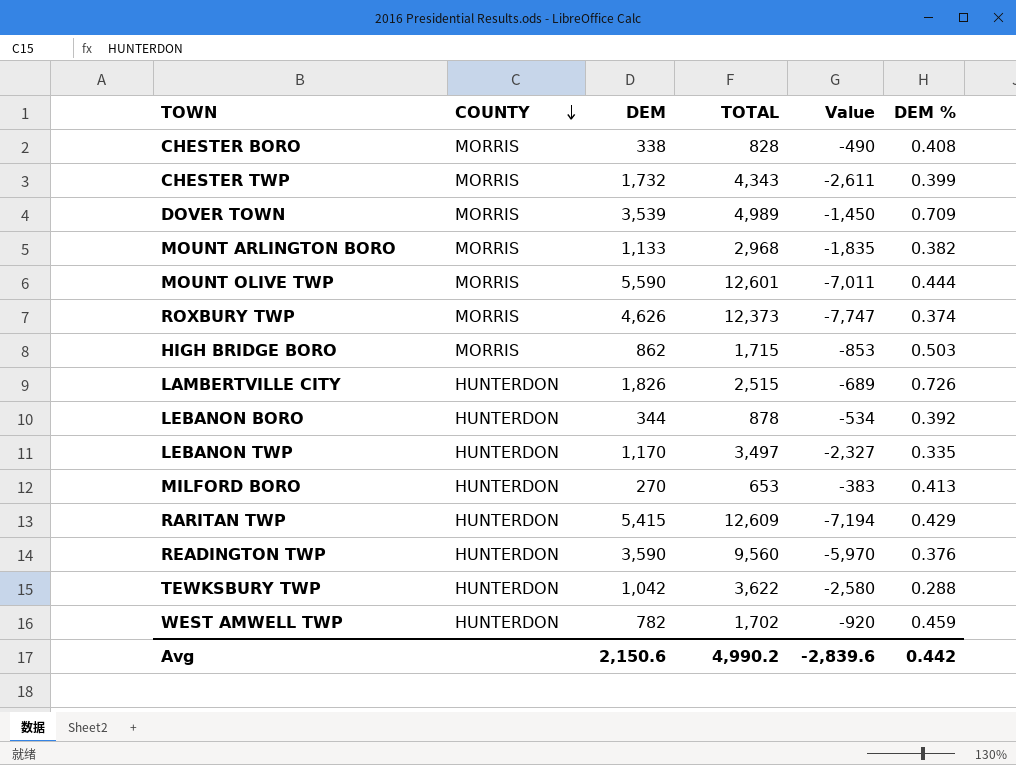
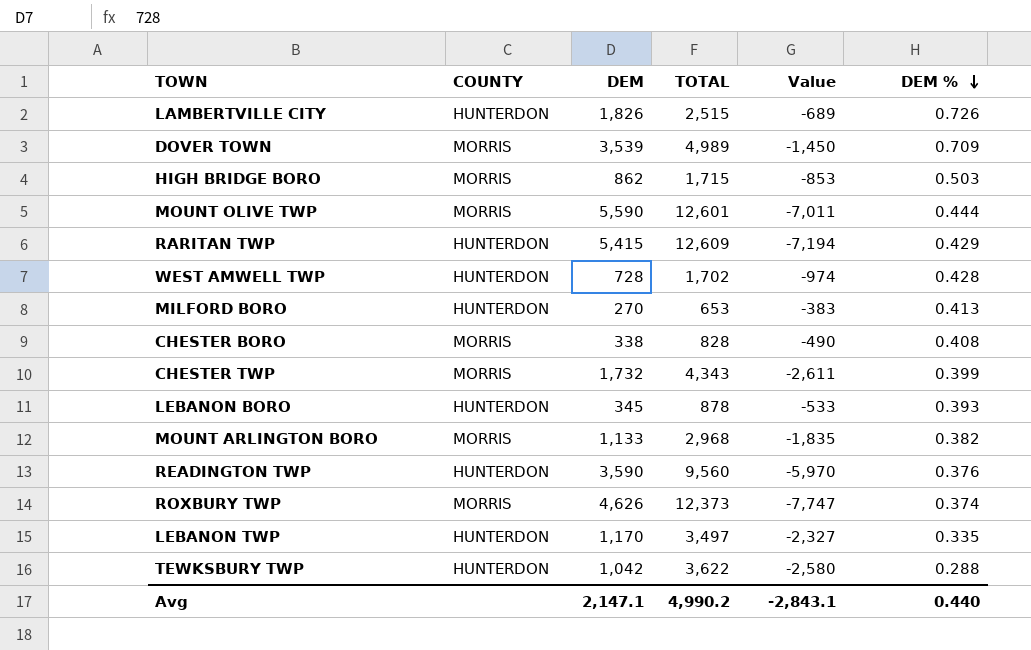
row order: COUNTY descending -> DEM % descending
WEST AMWELL TWP | DEM: 782 -> 728
WEST AMWELL TWP | Value: -920 -> -974
WEST AMWELL TWP | DEM %: 0.459 -> 0.428
LEBANON BORO | DEM: 344 -> 345
LEBANON BORO | Value: -534 -> -533
LEBANON BORO | DEM %: 0.392 -> 0.393
Avg | DEM: 2,150.6 -> 2,147.1
Avg | Value: -2,839.6 -> -2,843.1
Avg | DEM %: 0.442 -> 0.440

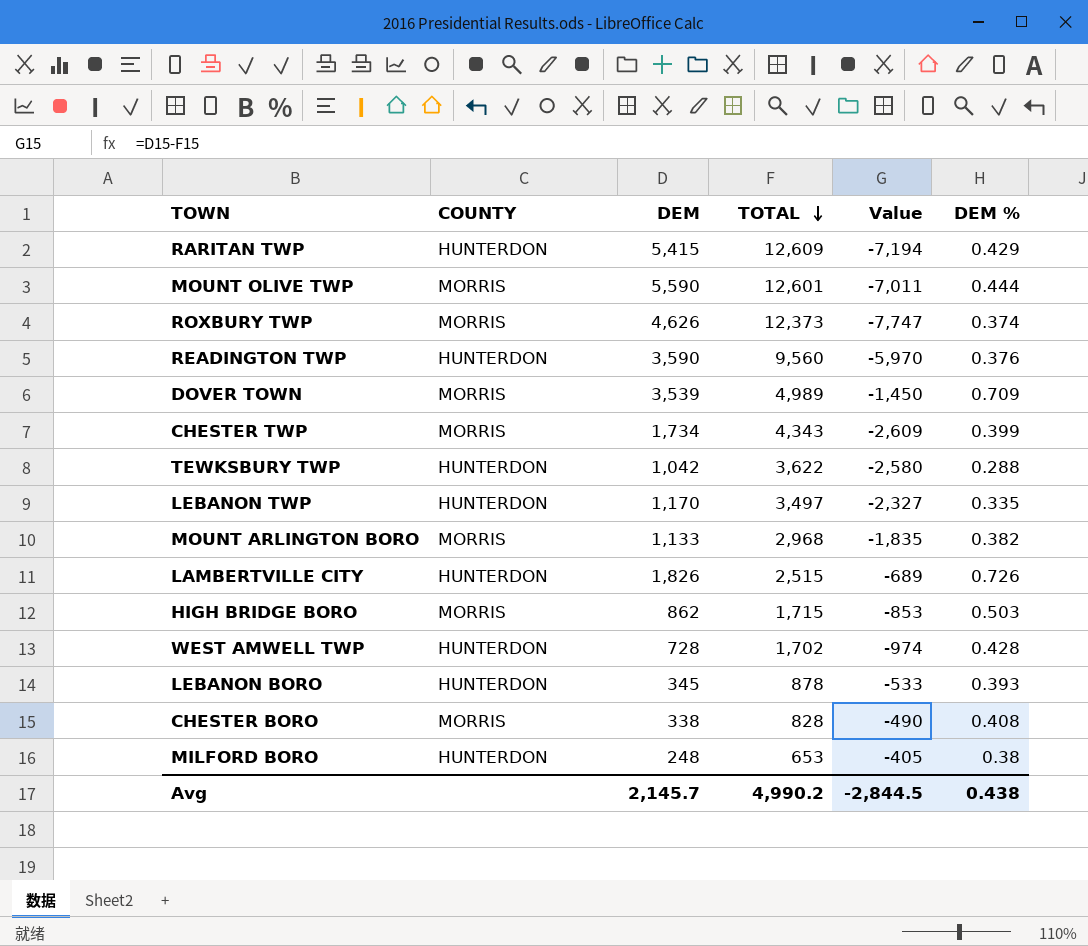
row order: DEM % descending -> TOTAL descending
CHESTER TWP | DEM: 1,732 -> 1,734
CHESTER TWP | Value: -2,611 -> -2,609
MILFORD BORO | DEM: 270 -> 248
MILFORD BORO | Value: -383 -> -405
MILFORD BORO | DEM %: 0.413 -> 0.38
Avg | DEM: 2,147.1 -> 2,145.7
Avg | Value: -2,843.1 -> -2,844.5
Avg | DEM %: 0.440 -> 0.438

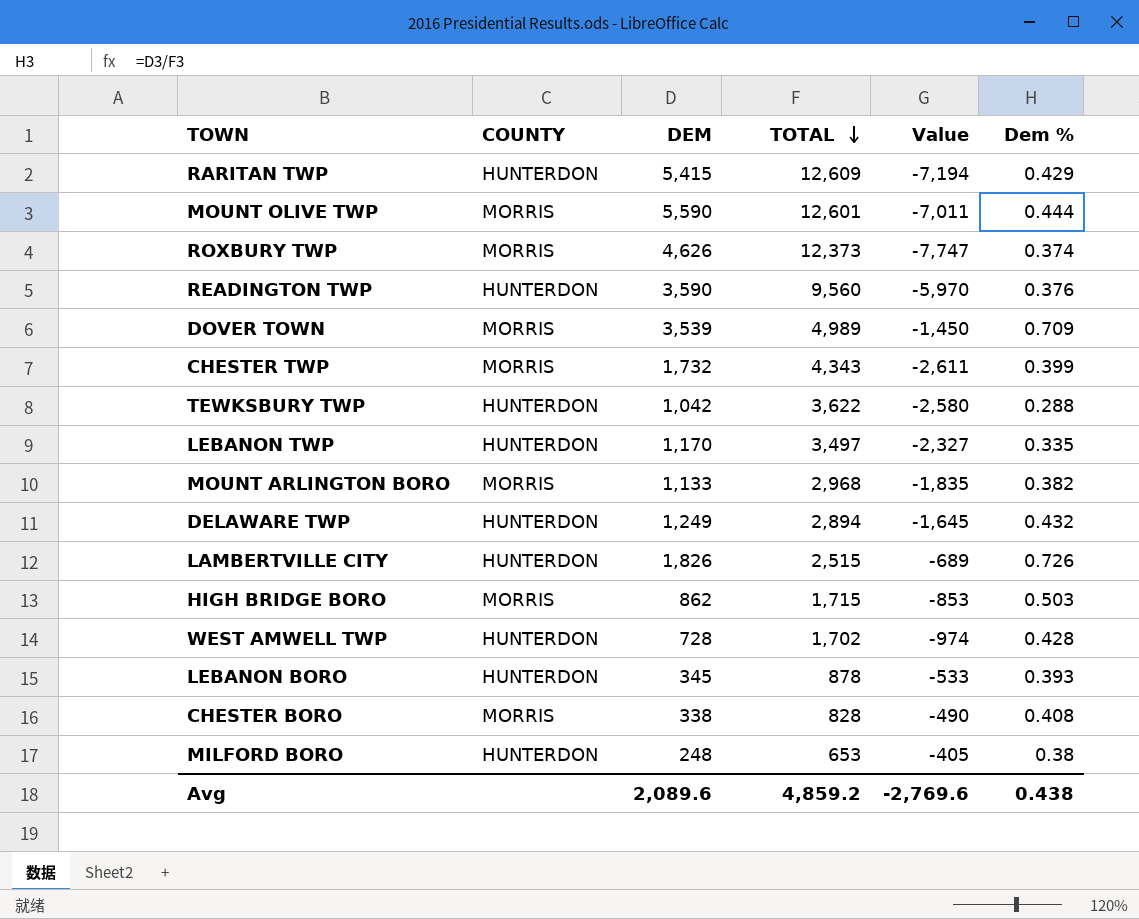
column name: DEM % -> Dem %
CHESTER TWP | DEM: 1,734 -> 1,732
CHESTER TWP | Value: -2,609 -> -2,611
row DELAWARE TWP: none -> HUNTERDON | 1,249 | 2,894 | -1,645 | 0.432
Avg | DEM: 2,145.7 -> 2,089.6
Avg | TOTAL: 4,990.2 -> 4,859.2
Avg | Value: -2,844.5 -> -2,769.6

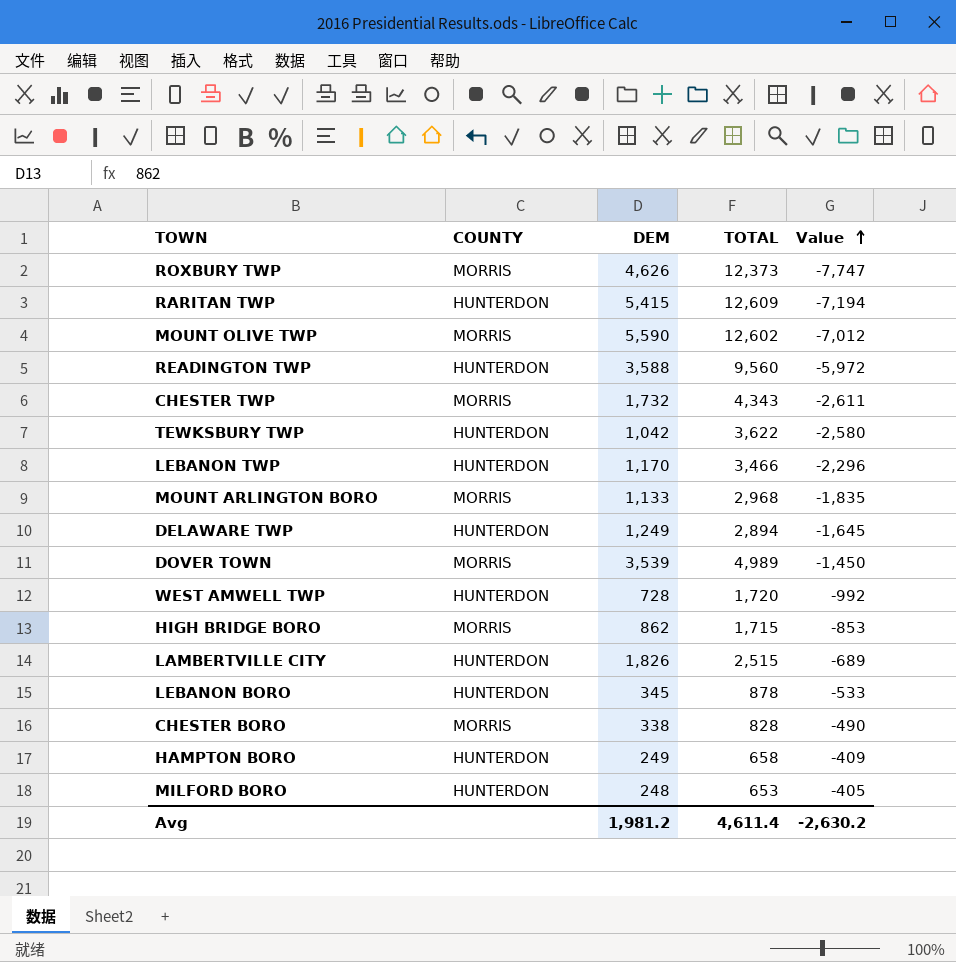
row order: TOTAL descending -> Value ascending
column Dem % | formula: [DEM] / [TOTAL] -> none
MOUNT OLIVE TWP | TOTAL: 12,601 -> 12,602
MOUNT OLIVE TWP | Value: -7,011 -> -7,012
READINGTON TWP | DEM: 3,590 -> 3,588
READINGTON TWP | Value: -5,970 -> -5,972
LEBANON TWP | TOTAL: 3,497 -> 3,466
LEBANON TWP | Value: -2,327 -> -2,296
WEST AMWELL TWP | TOTAL: 1,702 -> 1,720
WEST AMWELL TWP | Value: -974 -> -992
row HAMPTON BORO: none -> HUNTERDON | 249 | 658 | -409
Avg | DEM: 2,089.6 -> 1,981.2
Avg | TOTAL: 4,859.2 -> 4,611.4
Avg | Value: -2,769.6 -> -2,630.2

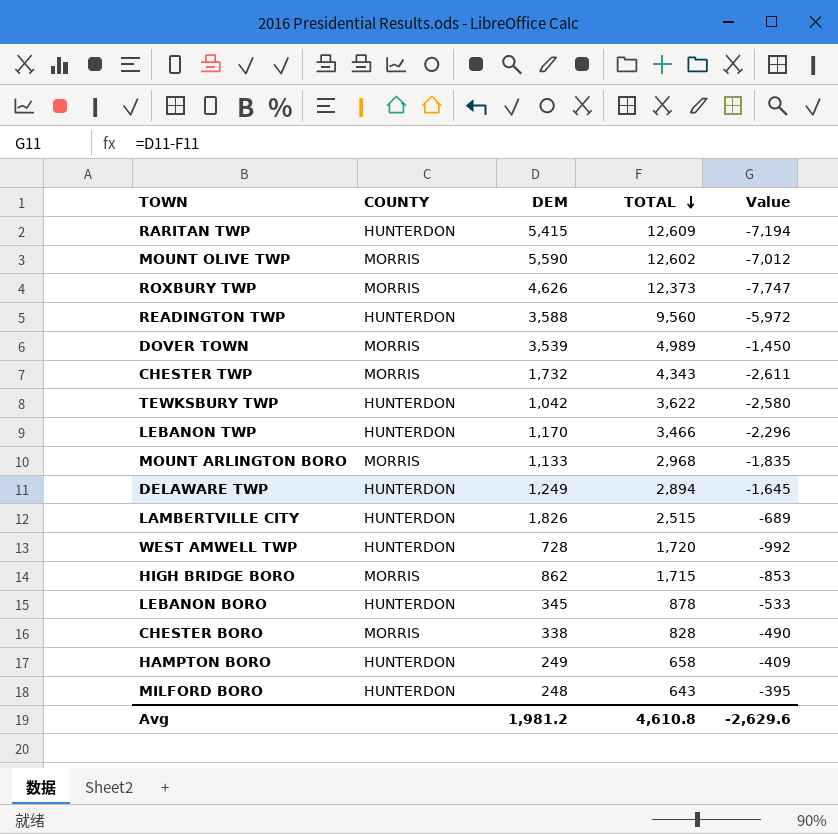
row order: Value ascending -> TOTAL descending
MILFORD BORO | TOTAL: 653 -> 643
MILFORD BORO | Value: -405 -> -395
Avg | TOTAL: 4,611.4 -> 4,610.8
Avg | Value: -2,630.2 -> -2,629.6

